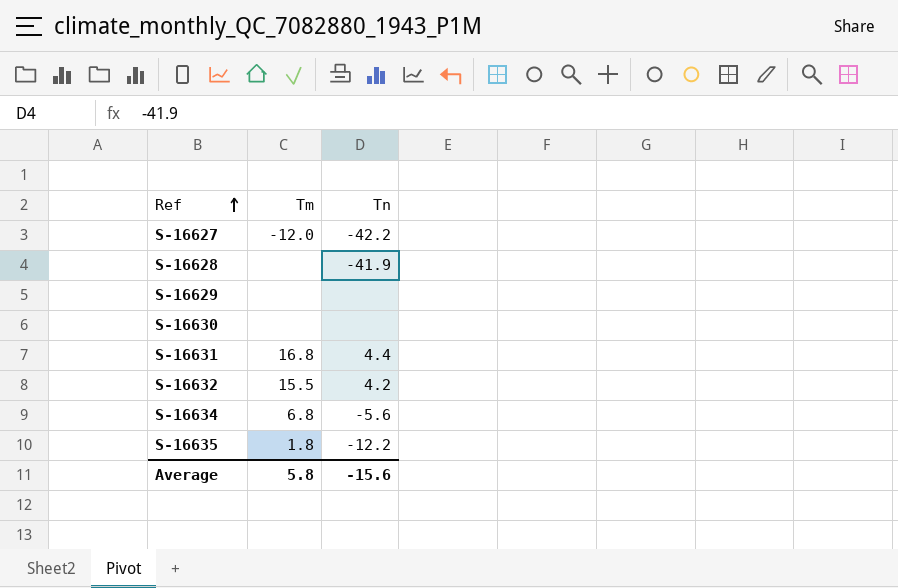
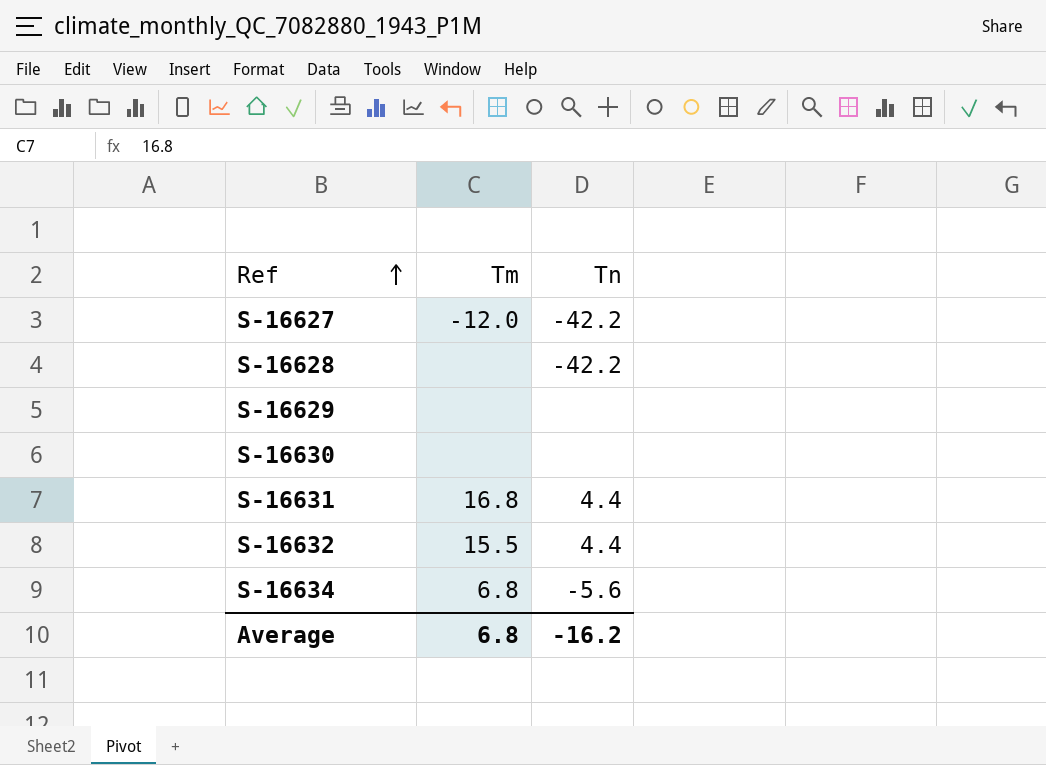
row S-16635: 1.8 | -12.2 -> none
S-16628 | Tn: -41.9 -> -42.2
S-16632 | Tn: 4.2 -> 4.4
Average | Tm: 5.8 -> 6.8
Average | Tn: -15.6 -> -16.2

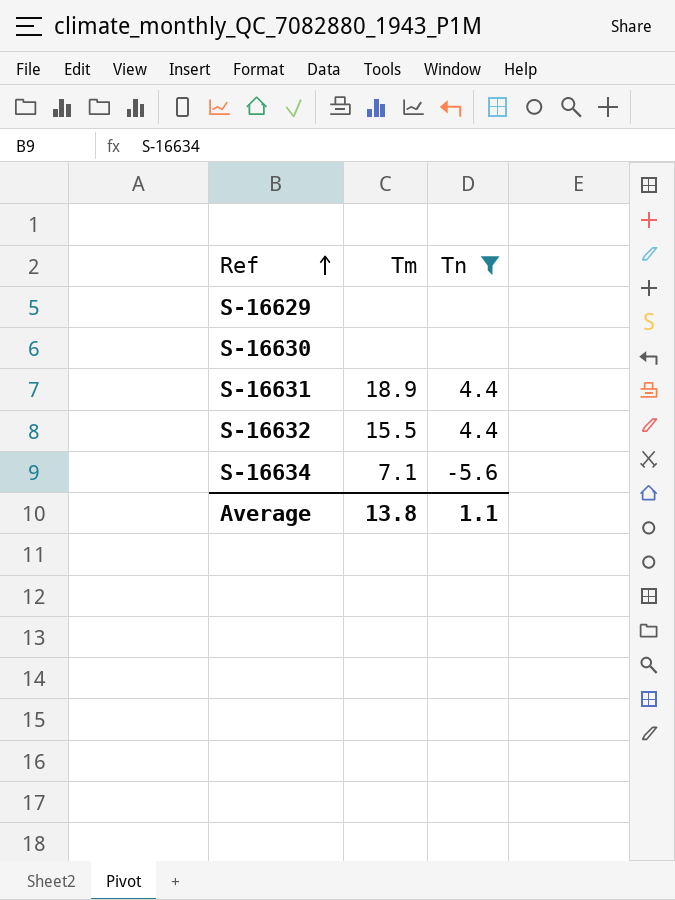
filter: none -> Tn != -42.2
S-16631 | Tm: 16.8 -> 18.9
S-16634 | Tm: 6.8 -> 7.1
Average | Tm: 6.8 -> 13.8
Average | Tn: -16.2 -> 1.1

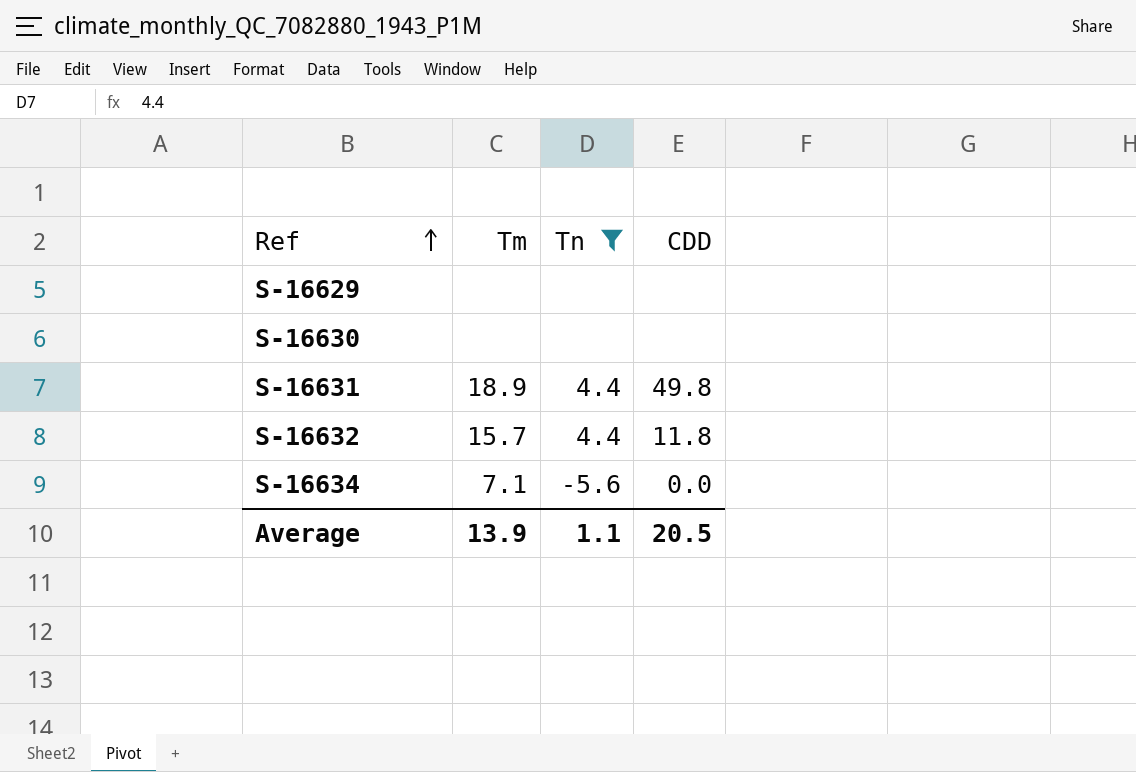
column CDD | position: none -> 4
S-16632 | Tm: 15.5 -> 15.7
Average | Tm: 13.8 -> 13.9

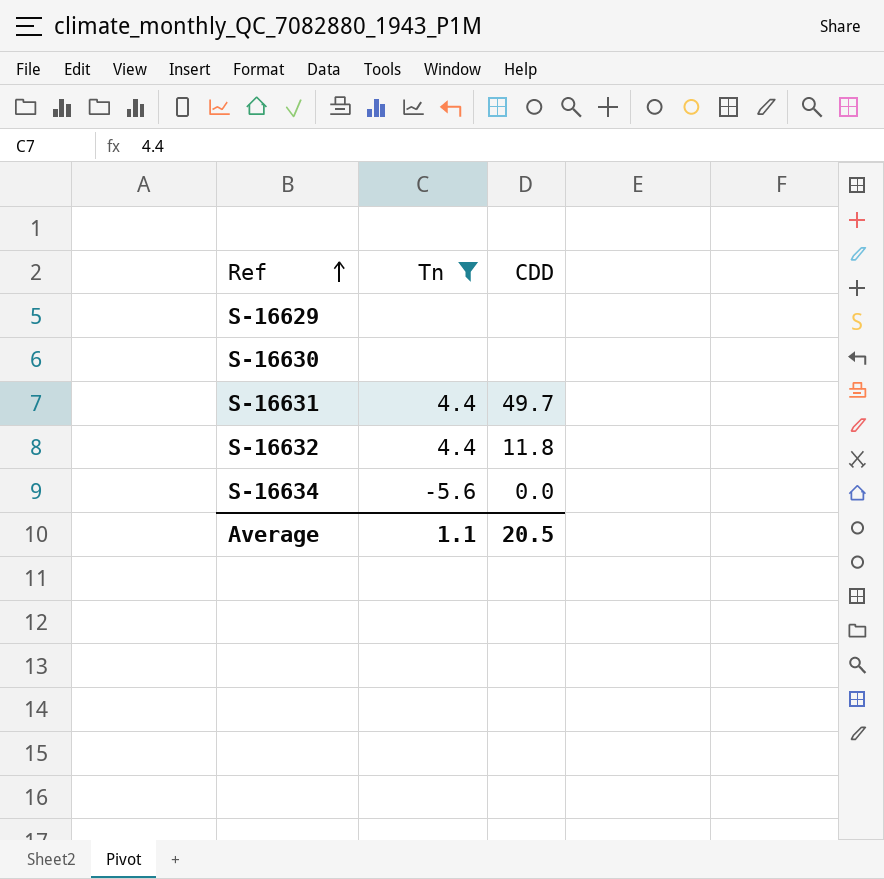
column Tm | position: 2 -> none
S-16631 | CDD: 49.8 -> 49.7

